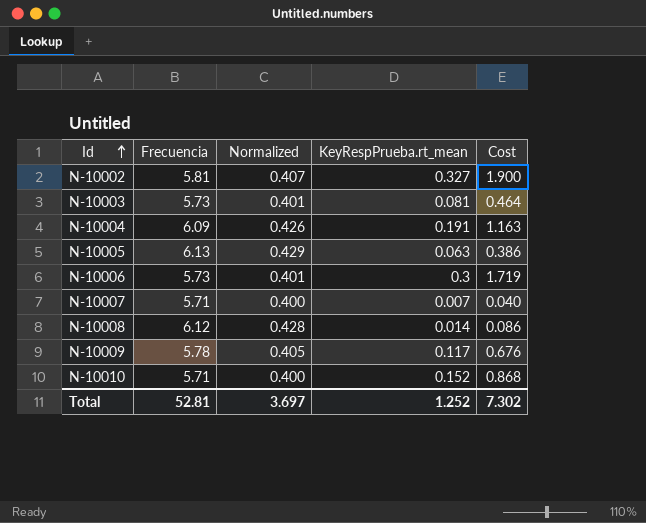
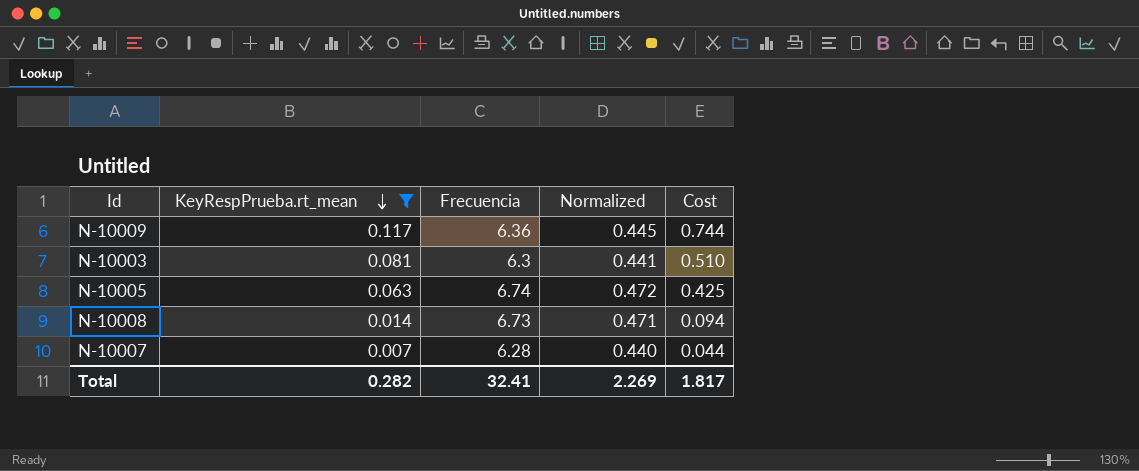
filter: none -> KeyRespPrueba.rt_mean <= 0.117
row order: Id ascending -> KeyRespPrueba.rt_mean descending
column KeyRespPrueba.rt_mean | position: 4 -> 2
N-10009 | Frecuencia: 5.78 -> 6.36
N-10009 | Normalized: 0.405 -> 0.445
N-10009 | Cost: 0.676 -> 0.744
N-10003 | Frecuencia: 5.73 -> 6.3
N-10003 | Normalized: 0.401 -> 0.441
N-10003 | Cost: 0.464 -> 0.510
N-10005 | Frecuencia: 6.13 -> 6.74
N-10005 | Normalized: 0.429 -> 0.472
N-10005 | Cost: 0.386 -> 0.425
N-10008 | Frecuencia: 6.12 -> 6.73
N-10008 | Normalized: 0.428 -> 0.471
N-10008 | Cost: 0.086 -> 0.094
N-10007 | Frecuencia: 5.71 -> 6.28
N-10007 | Normalized: 0.400 -> 0.440
N-10007 | Cost: 0.040 -> 0.044
Total | KeyRespPrueba.rt_mean: 1.252 -> 0.282
Total | Frecuencia: 52.81 -> 32.41
Total | Normalized: 3.697 -> 2.269
Total | Cost: 7.302 -> 1.817

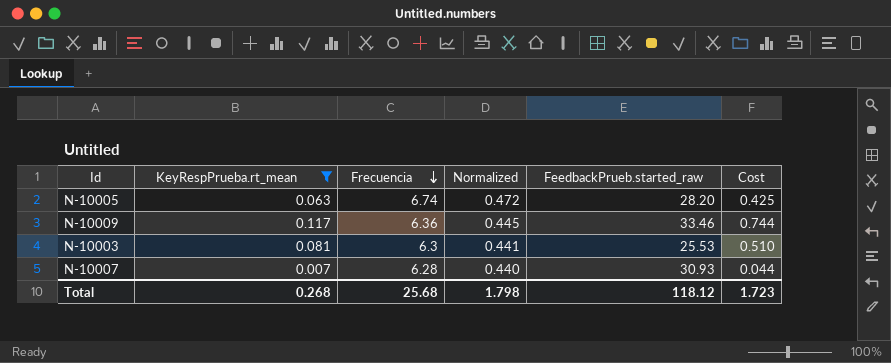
row order: KeyRespPrueba.rt_mean descending -> Frecuencia descending
column FeedbackPrueb.started_raw | position: none -> 5
row N-10008: 0.014 | 6.73 | 0.471 | 0.094 -> none
Total | KeyRespPrueba.rt_mean: 0.282 -> 0.268
Total | Frecuencia: 32.41 -> 25.68
Total | Normalized: 2.269 -> 1.798
Total | Cost: 1.817 -> 1.723

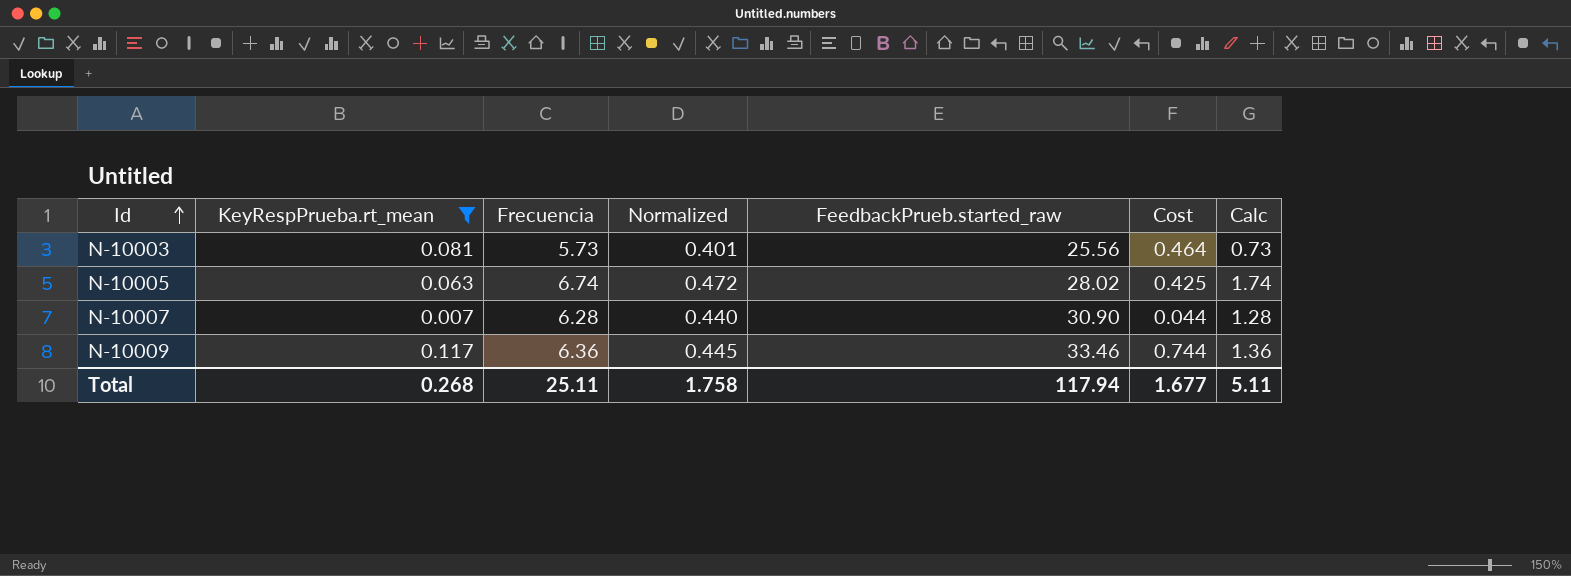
row order: Frecuencia descending -> Id ascending
column Calc | formula: none -> [Frecuencia] - 5
N-10003 | Frecuencia: 6.3 -> 5.73
N-10003 | Normalized: 0.441 -> 0.401
N-10003 | FeedbackPrueb.started_raw: 25.53 -> 25.56
N-10003 | Cost: 0.510 -> 0.464
N-10005 | FeedbackPrueb.started_raw: 28.20 -> 28.02
N-10007 | FeedbackPrueb.started_raw: 30.93 -> 30.90
Total | Frecuencia: 25.68 -> 25.11
Total | Normalized: 1.798 -> 1.758
Total | FeedbackPrueb.started_raw: 118.12 -> 117.94
Total | Cost: 1.723 -> 1.677

